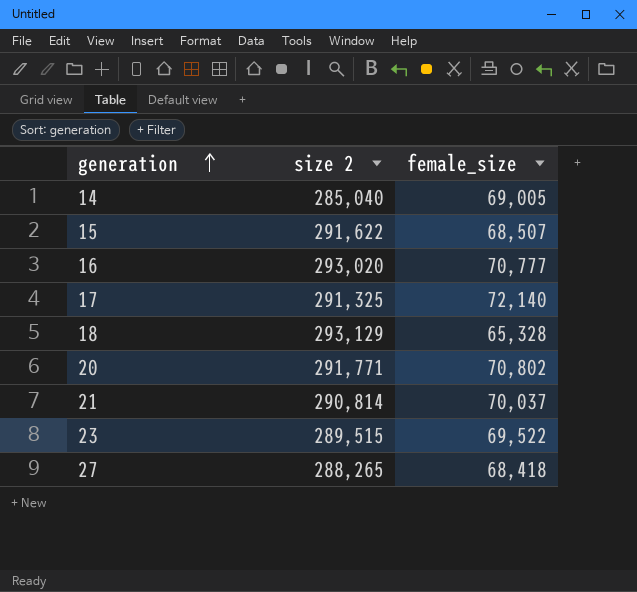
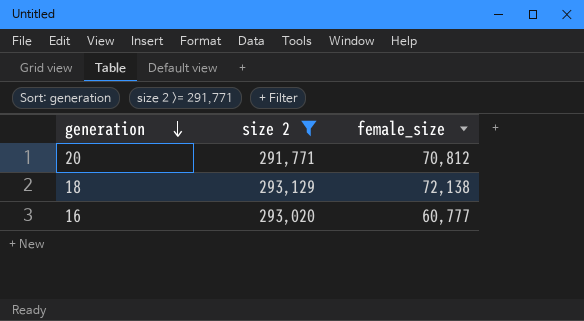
filter: none -> size 2 >= 291,771
row order: generation ascending -> generation descending
20 | female_size: 70,802 -> 70,812
18 | female_size: 65,328 -> 72,138
16 | female_size: 70,777 -> 60,777

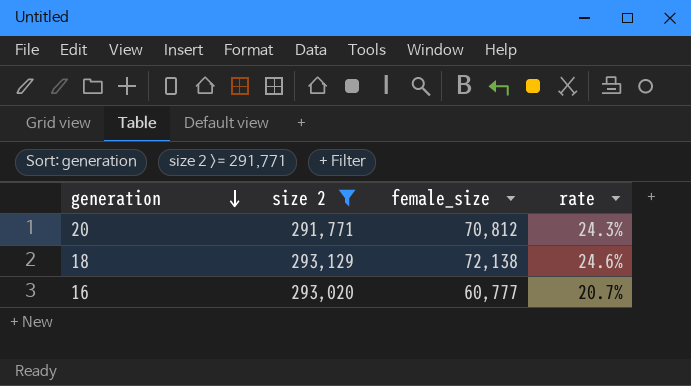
column rate | formula: none -> [female_size] / [size 2]

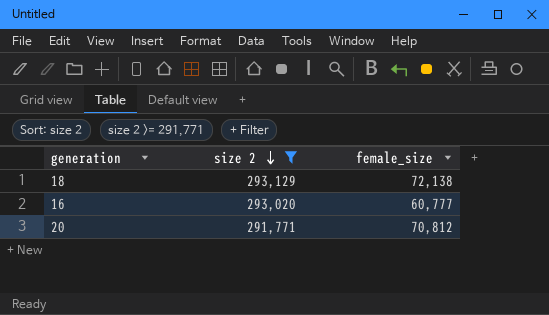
row order: generation descending -> size 2 descending
column rate | formula: [female_size] / [size 2] -> none

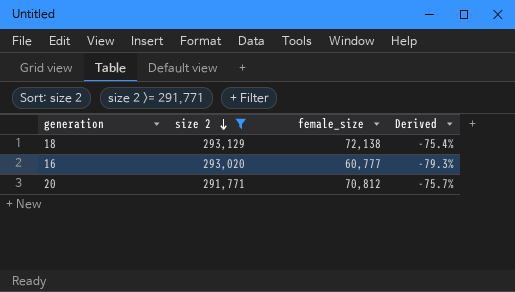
column Derived | formula: none -> ([female_size] - [size 2]) / [size 2]

